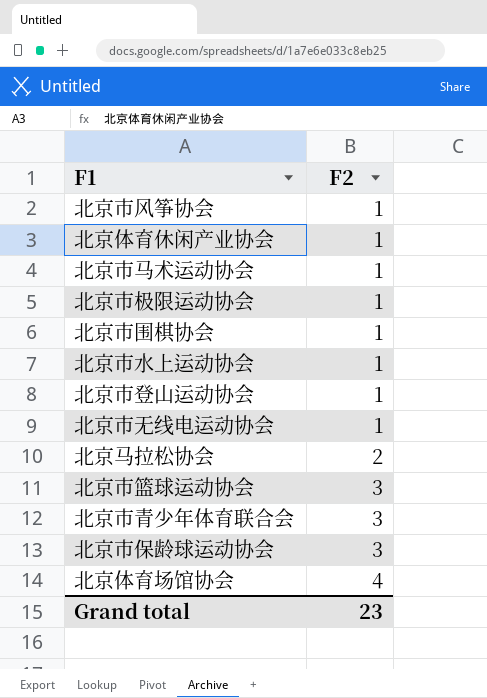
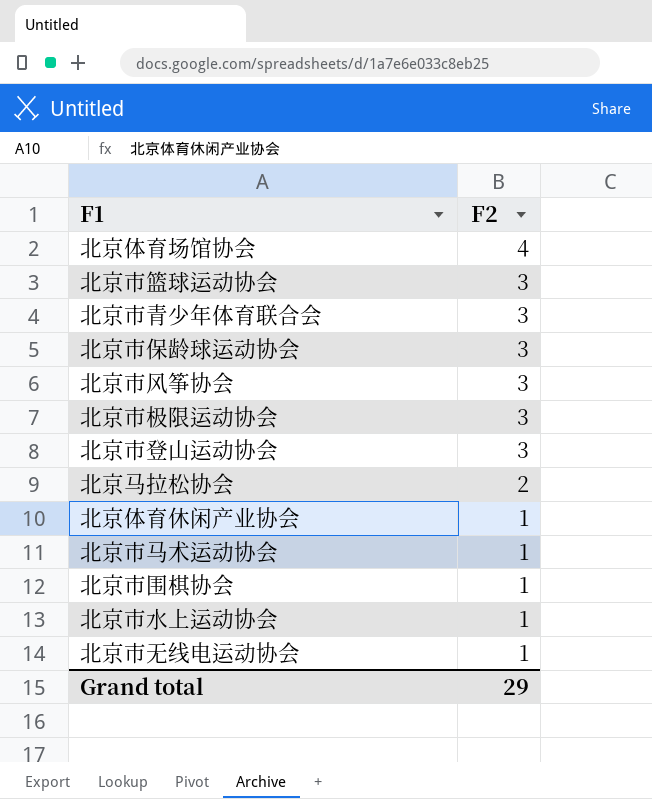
row order: F2 ascending -> F2 descending
北京市风筝协会 | F2: 1 -> 3
北京市极限运动协会 | F2: 1 -> 3
北京市登山运动协会 | F2: 1 -> 3
Grand total | F2: 23 -> 29

